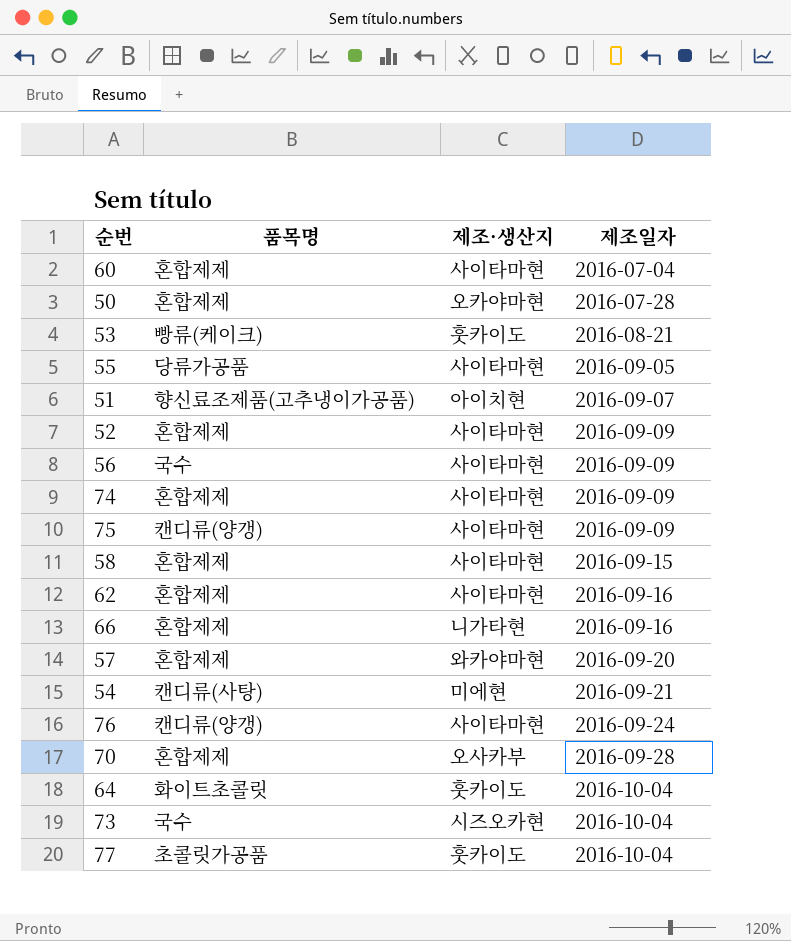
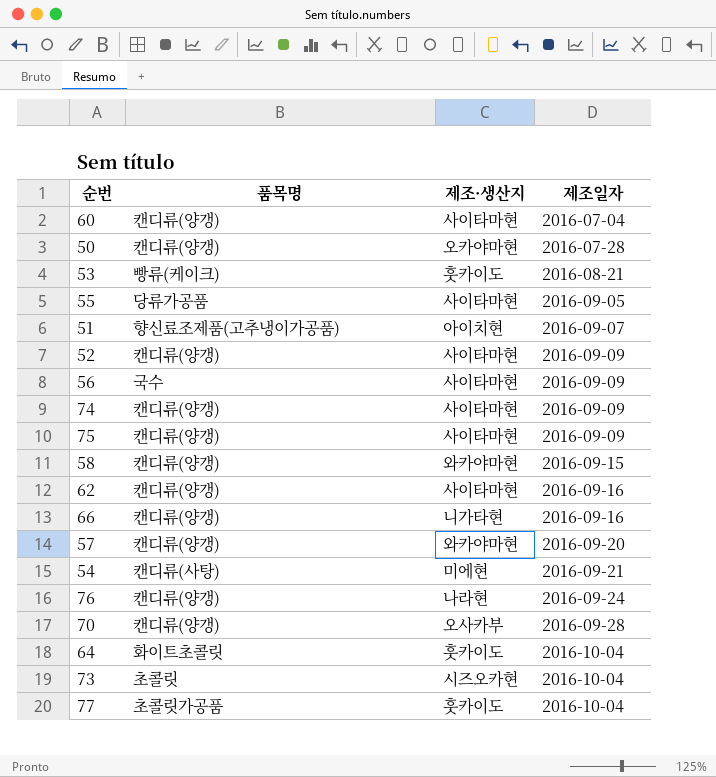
60 | 품목명: 혼합제제 -> 캔디류(양갱)
50 | 품목명: 혼합제제 -> 캔디류(양갱)
52 | 품목명: 혼합제제 -> 캔디류(양갱)
74 | 품목명: 혼합제제 -> 캔디류(양갱)
58 | 품목명: 혼합제제 -> 캔디류(양갱)
58 | 제조·생산지: 사이타마현 -> 와카야마현
62 | 품목명: 혼합제제 -> 캔디류(양갱)
66 | 품목명: 혼합제제 -> 캔디류(양갱)
57 | 품목명: 혼합제제 -> 캔디류(양갱)
76 | 제조·생산지: 사이타마현 -> 나라현
70 | 품목명: 혼합제제 -> 캔디류(양갱)
73 | 품목명: 국수 -> 초콜릿

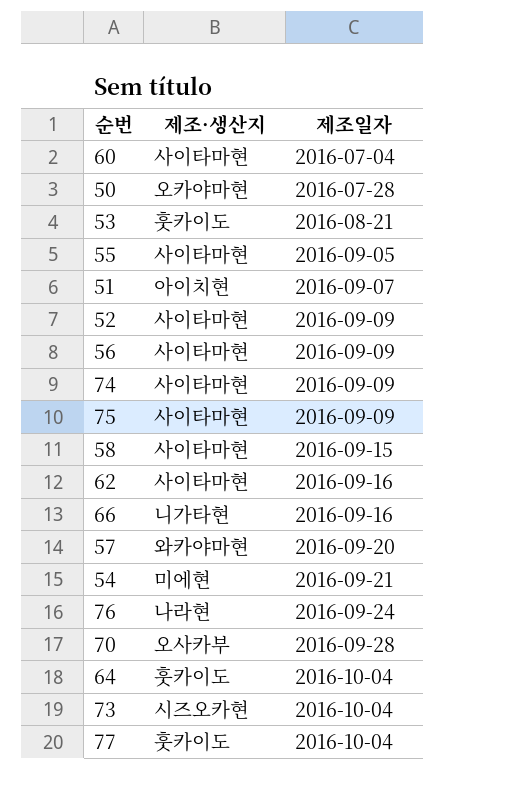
column 품목명 | position: 2 -> none
58 | 제조·생산지: 와카야마현 -> 사이타마현

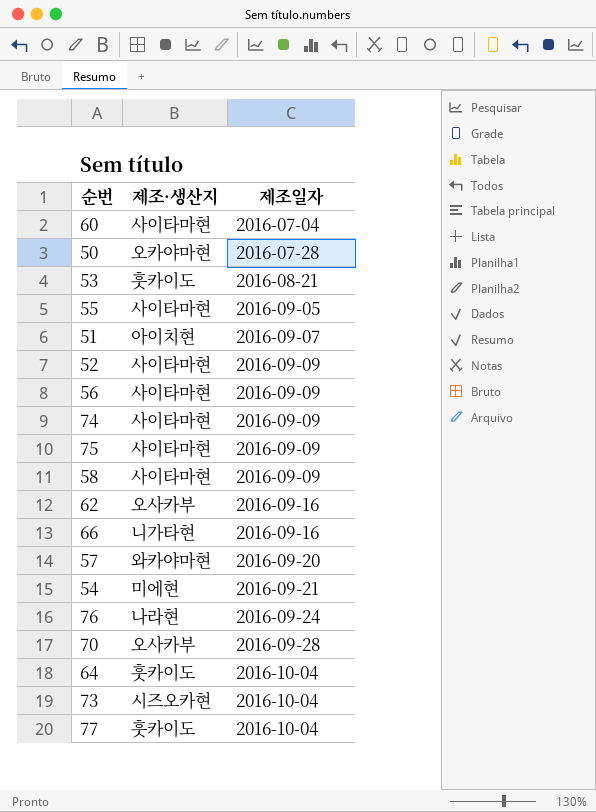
58 | 제조일자: 2016-09-15 -> 2016-09-09
62 | 제조·생산지: 사이타마현 -> 오사카부

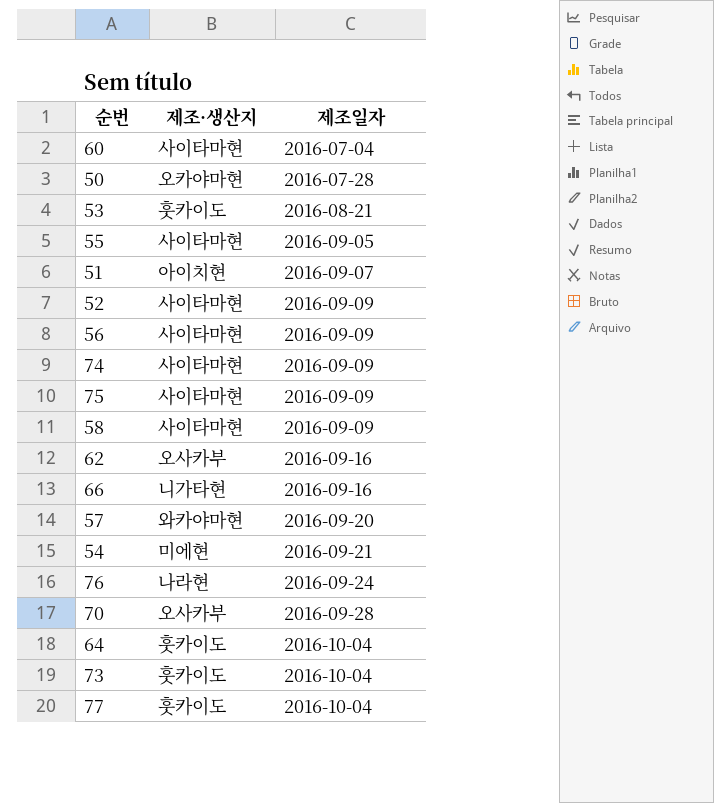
73 | 제조·생산지: 시즈오카현 -> 훗카이도

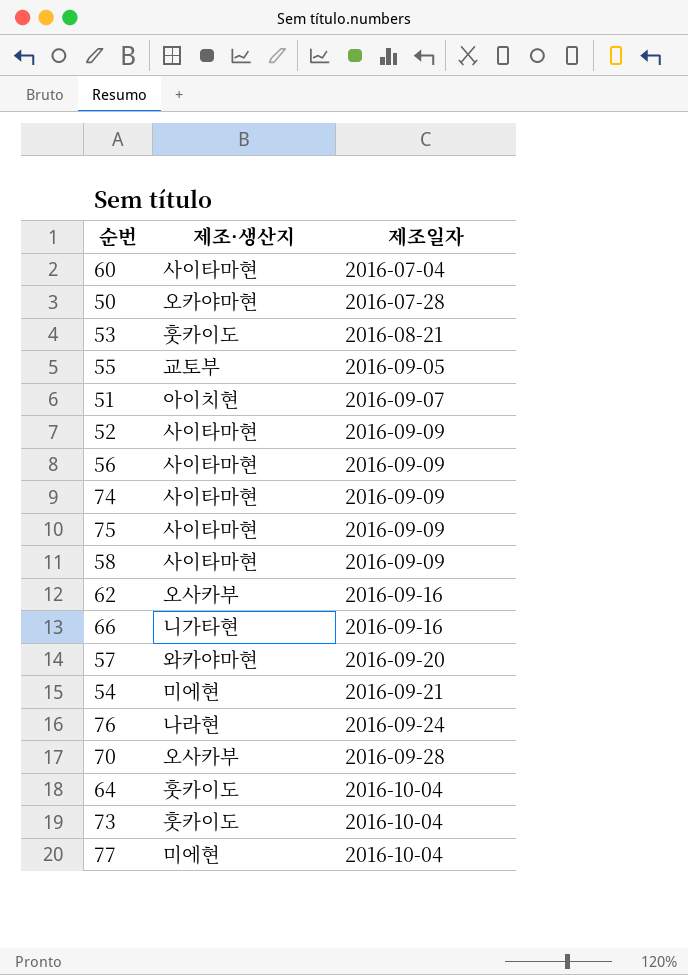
55 | 제조·생산지: 사이타마현 -> 교토부
77 | 제조·생산지: 훗카이도 -> 미에현

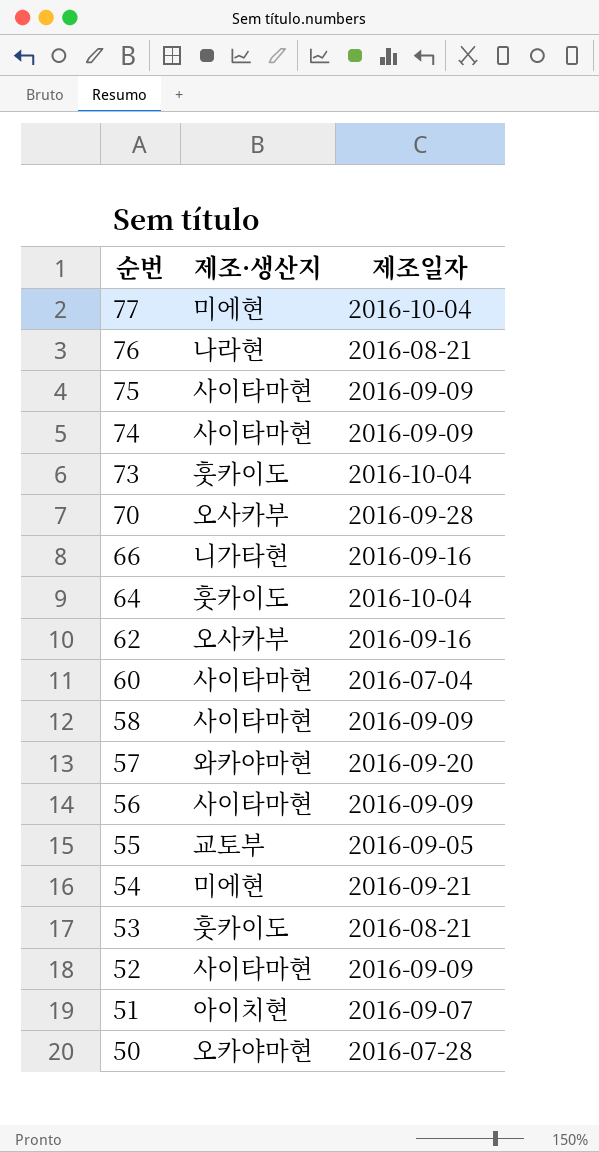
row order: 제조일자 ascending -> 순번 descending
76 | 제조일자: 2016-09-24 -> 2016-08-21

